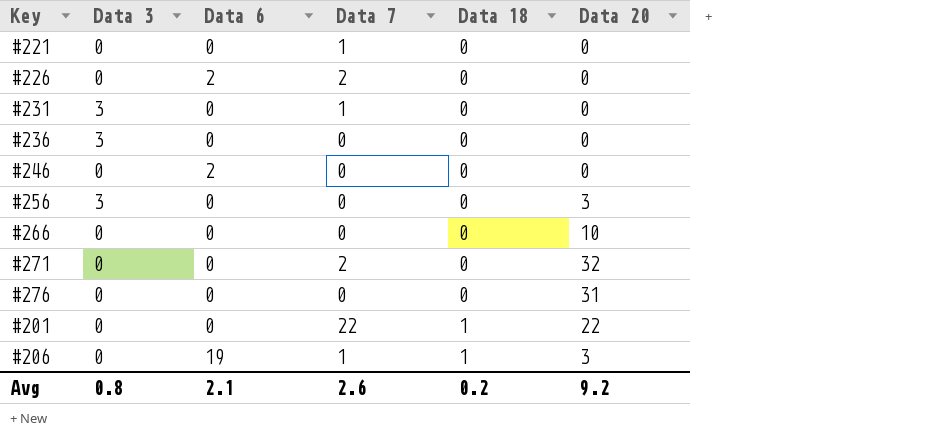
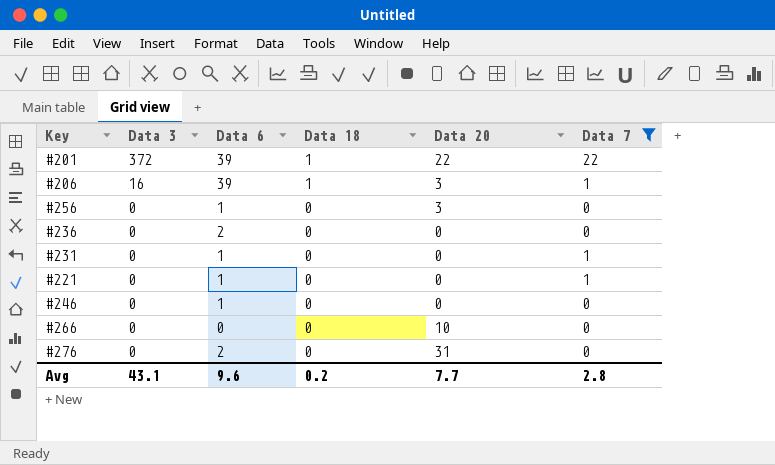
filter: none -> Data 7 != 2
row order: Data 18 ascending -> Data 3 descending
column Data 7 | position: 4 -> 6
#201 | Data 3: 0 -> 372
#201 | Data 6: 0 -> 39
#206 | Data 3: 0 -> 16
#206 | Data 6: 19 -> 39
#256 | Data 3: 3 -> 0
#256 | Data 6: 0 -> 1
#236 | Data 3: 3 -> 0
#236 | Data 6: 0 -> 2
#231 | Data 3: 3 -> 0
#231 | Data 6: 0 -> 1
#221 | Data 6: 0 -> 1
#246 | Data 6: 2 -> 1
#276 | Data 6: 0 -> 2
Avg | Data 3: 0.8 -> 43.1
Avg | Data 6: 2.1 -> 9.6
Avg | Data 20: 9.2 -> 7.7
Avg | Data 7: 2.6 -> 2.8

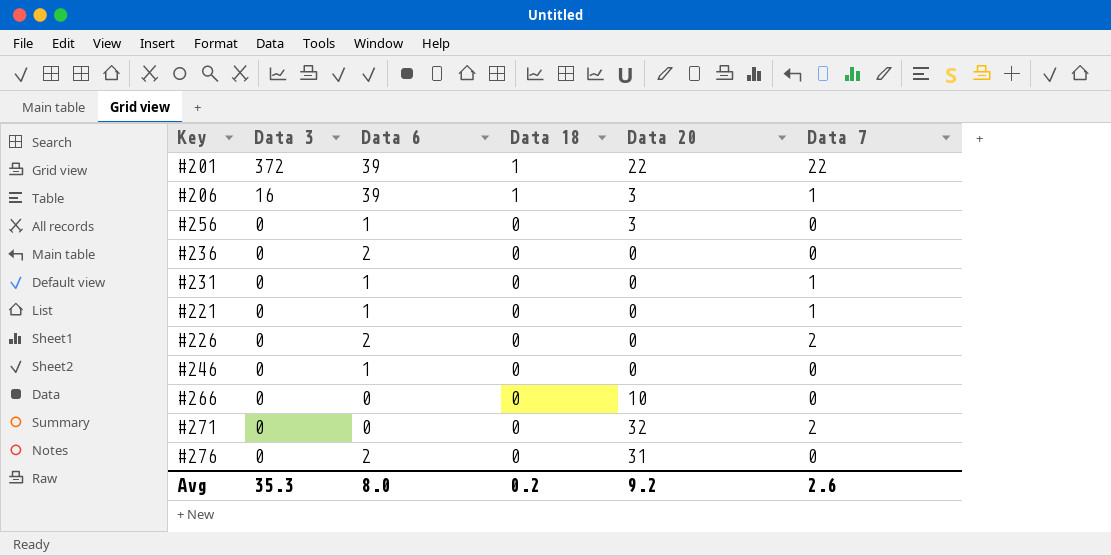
filter: Data 7 != 2 -> none
Avg | Data 3: 43.1 -> 35.3
Avg | Data 6: 9.6 -> 8.0
Avg | Data 20: 7.7 -> 9.2
Avg | Data 7: 2.8 -> 2.6

